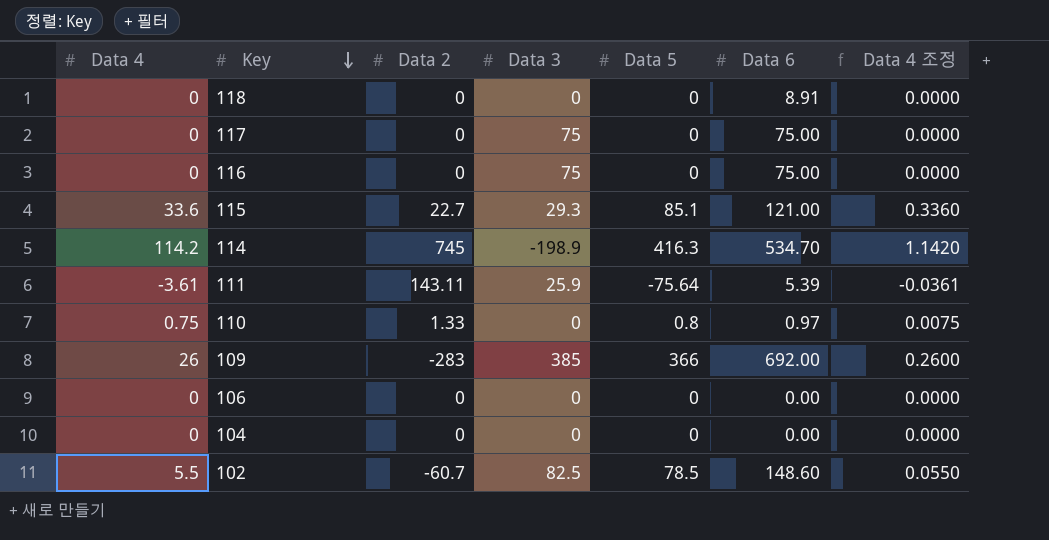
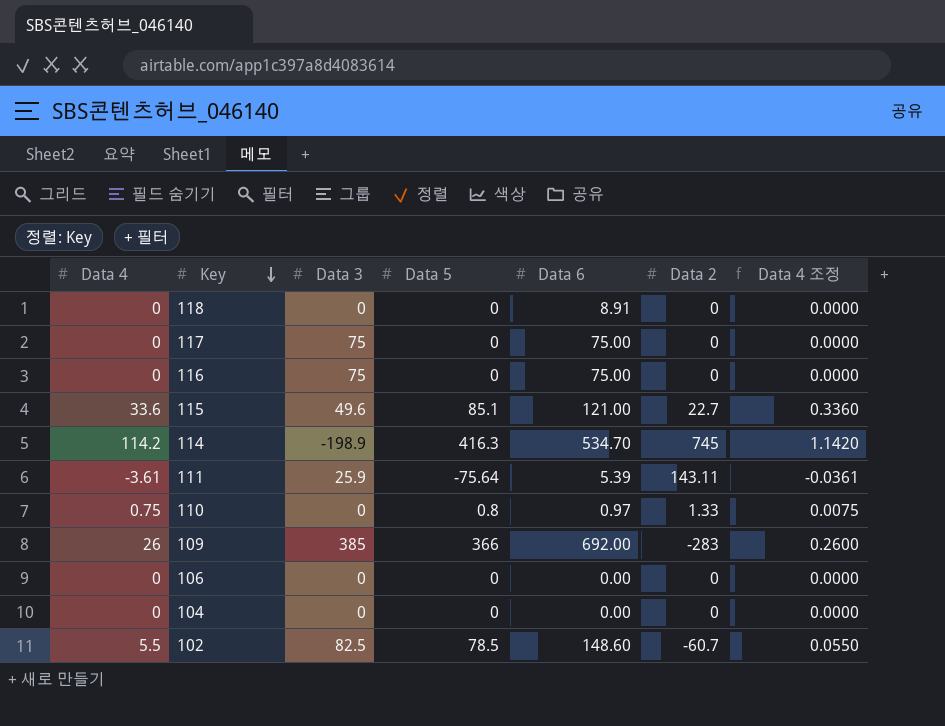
column Data 2 | position: 3 -> 6
115 | Data 3: 29.3 -> 49.6

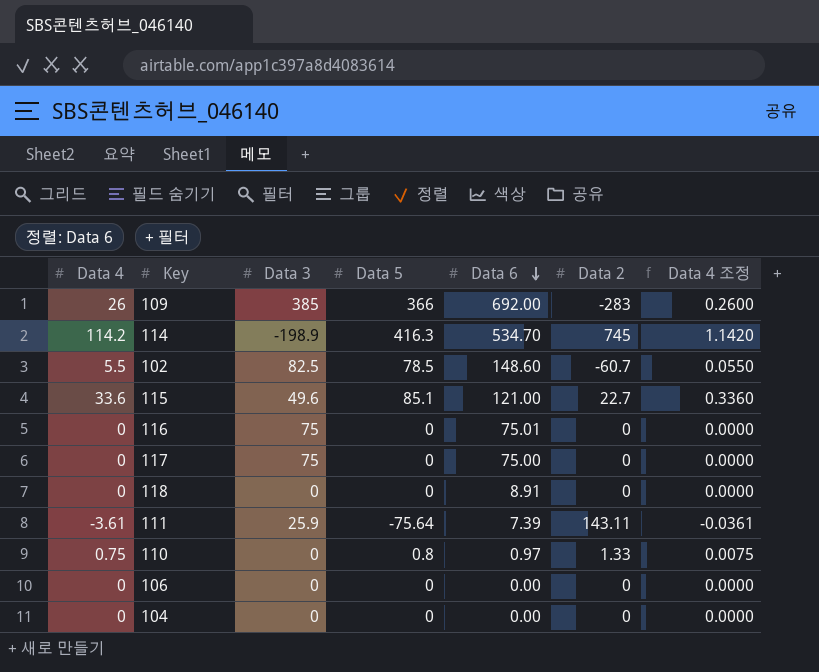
row order: Key descending -> Data 6 descending
116 | Data 6: 75.00 -> 75.01
111 | Data 6: 5.39 -> 7.39

